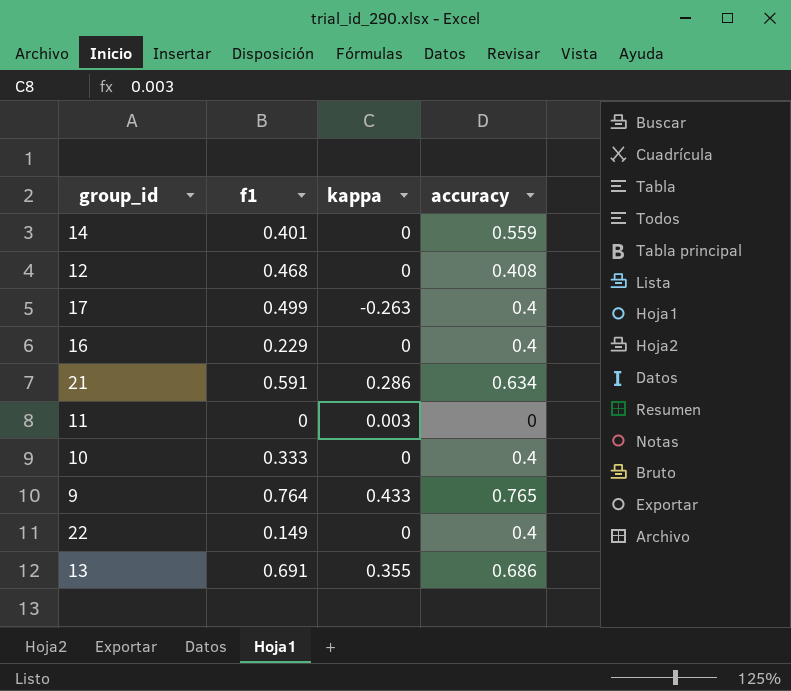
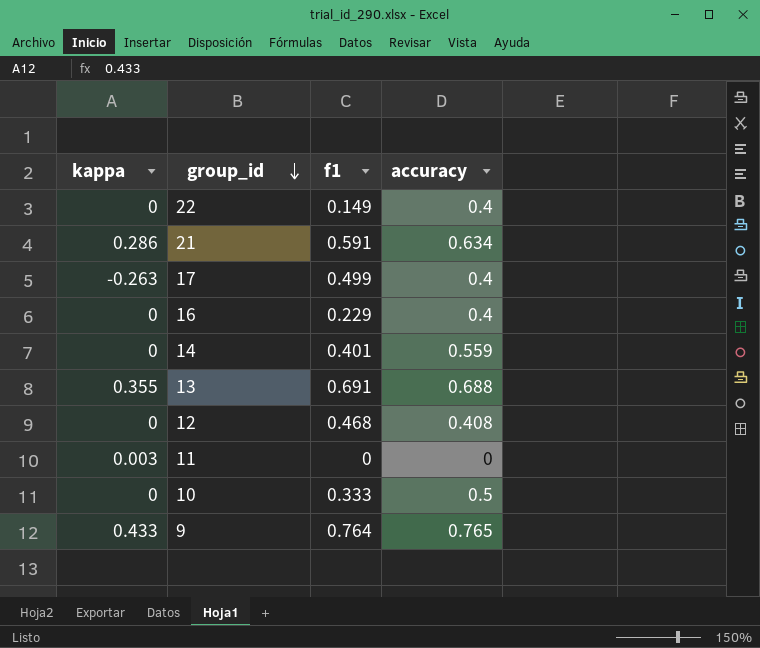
row order: none -> group_id descending
column kappa | position: 3 -> 1
13 | accuracy: 0.686 -> 0.688
10 | accuracy: 0.4 -> 0.5

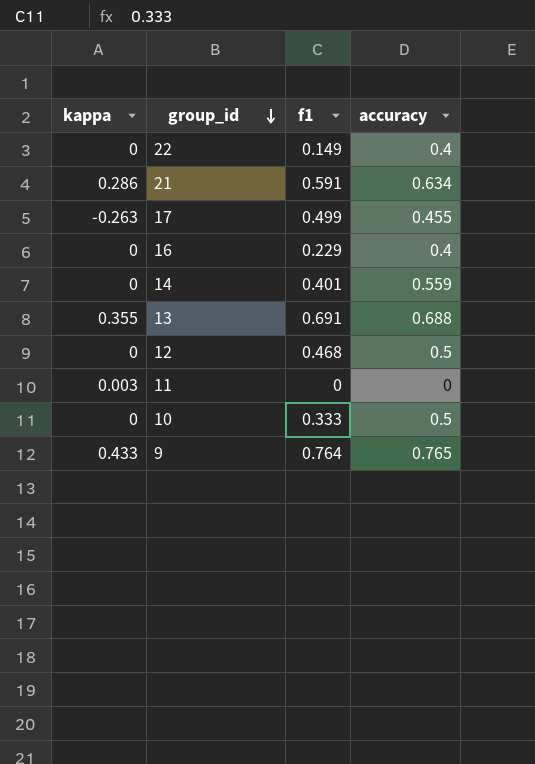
17 | accuracy: 0.4 -> 0.455
12 | accuracy: 0.408 -> 0.5

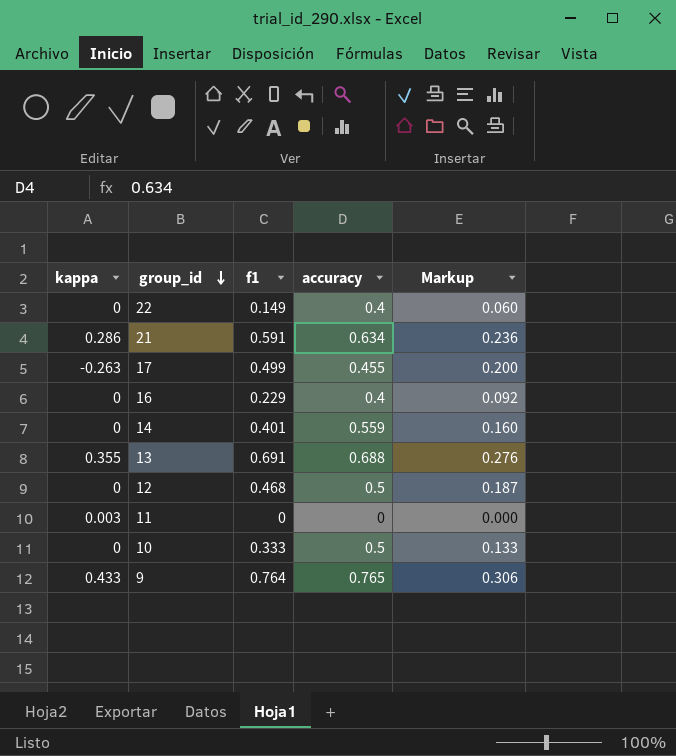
column Markup | formula: none -> [f1] * 0.4

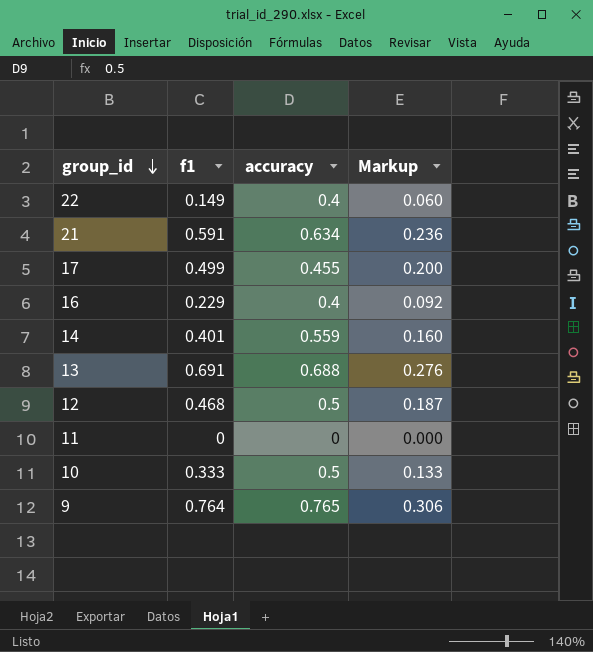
column kappa | position: 1 -> none

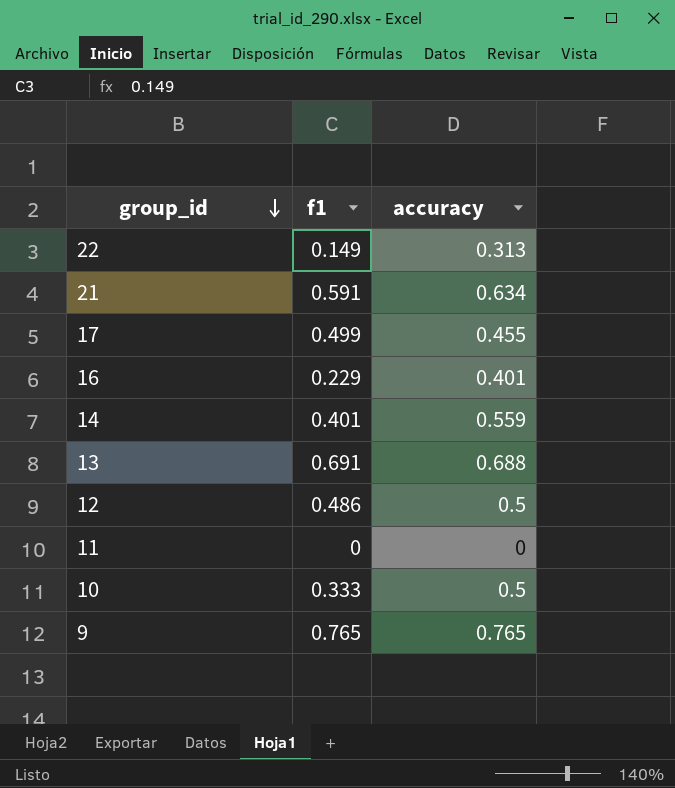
column Markup | formula: [f1] * 0.4 -> none
22 | accuracy: 0.4 -> 0.313
16 | accuracy: 0.4 -> 0.401
12 | f1: 0.468 -> 0.486
9 | f1: 0.764 -> 0.765

